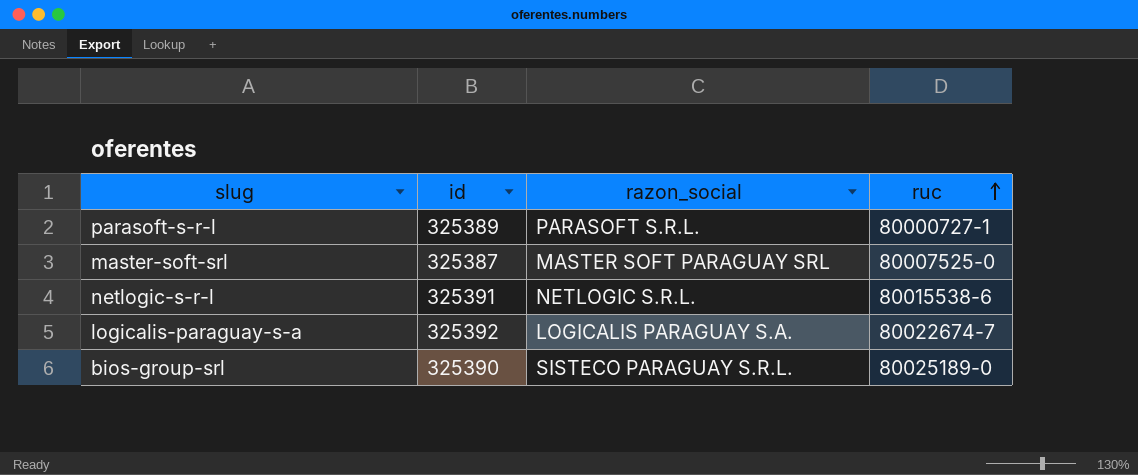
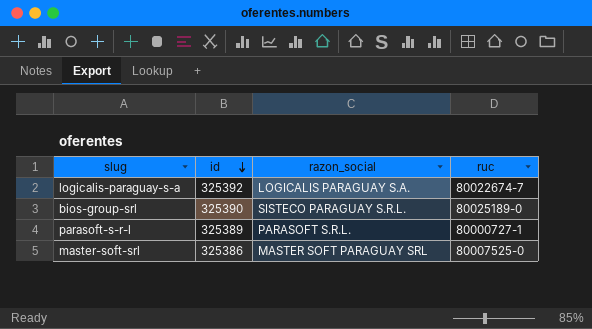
row order: ruc ascending -> id descending
row netlogic-s-r-l: 325391 | NETLOGIC S.R.L. | 80015538-6 -> none
master-soft-srl | id: 325387 -> 325386

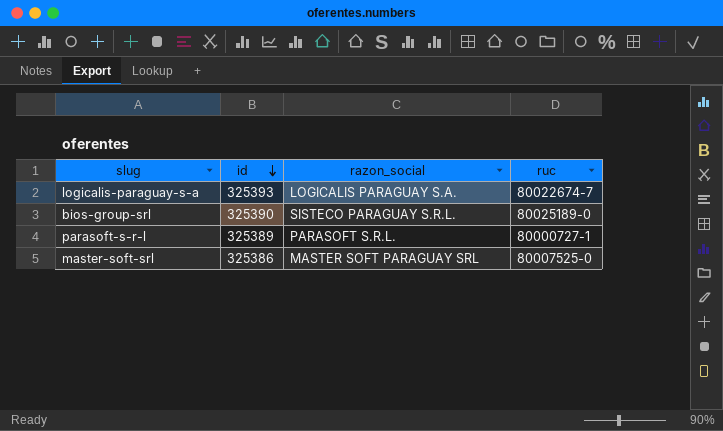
logicalis-paraguay-s-a | id: 325392 -> 325393

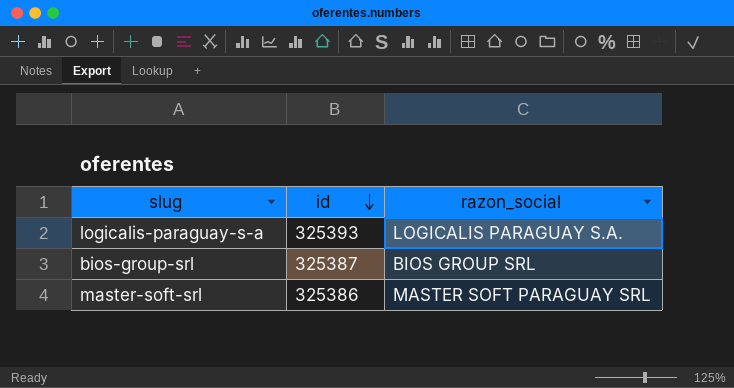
column ruc | position: 4 -> none
row parasoft-s-r-l: 325389 | PARASOFT S.R.L. | 80000727-1 -> none
bios-group-srl | id: 325390 -> 325387
bios-group-srl | razon_social: SISTECO PARAGUAY S.R.L. -> BIOS GROUP SRL

